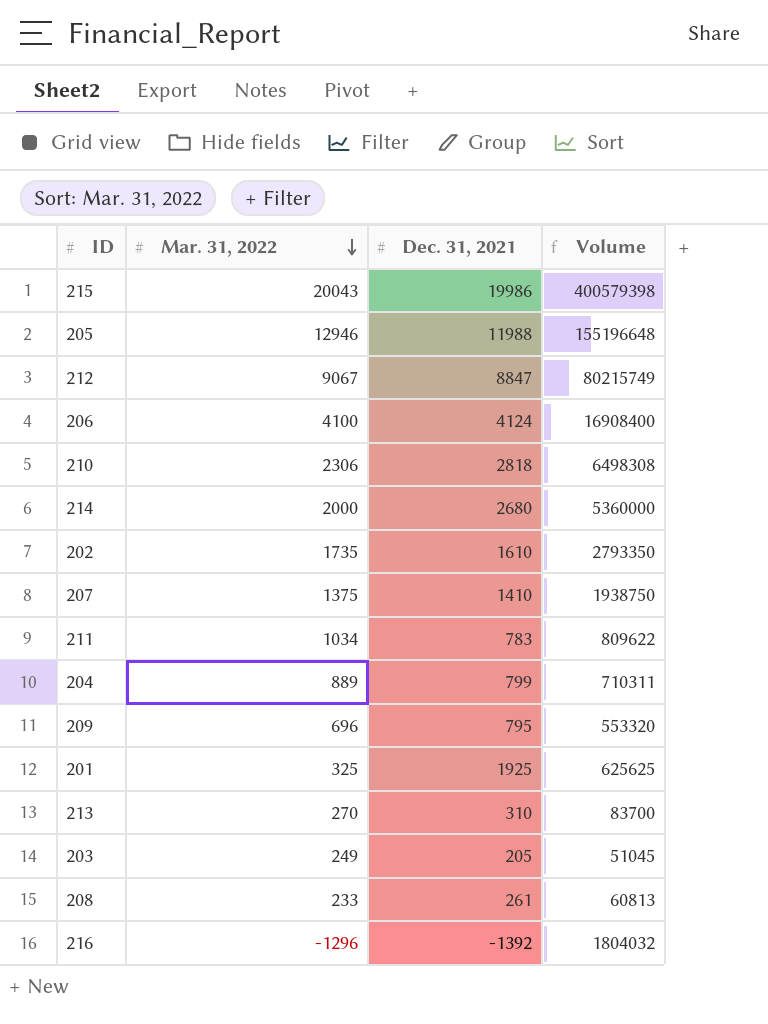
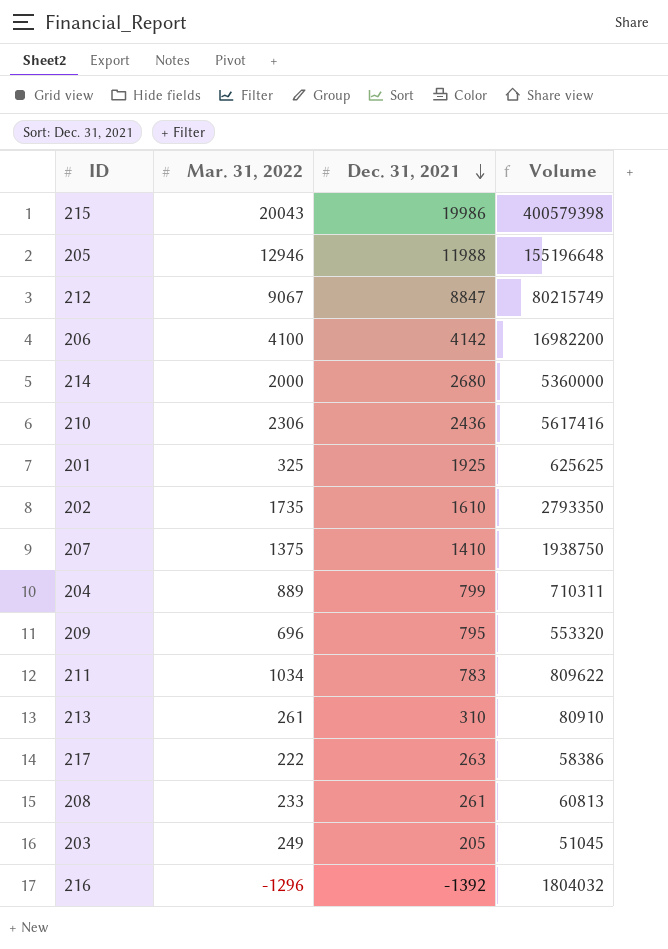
row order: Mar. 31, 2022 descending -> Dec. 31, 2021 descending
206 | Dec. 31, 2021: 4124 -> 4142
206 | Volume: 16908400 -> 16982200
210 | Dec. 31, 2021: 2818 -> 2436
210 | Volume: 6498308 -> 5617416
213 | Mar. 31, 2022: 270 -> 261
213 | Volume: 83700 -> 80910
row 217: none -> 222 | 263 | 58386

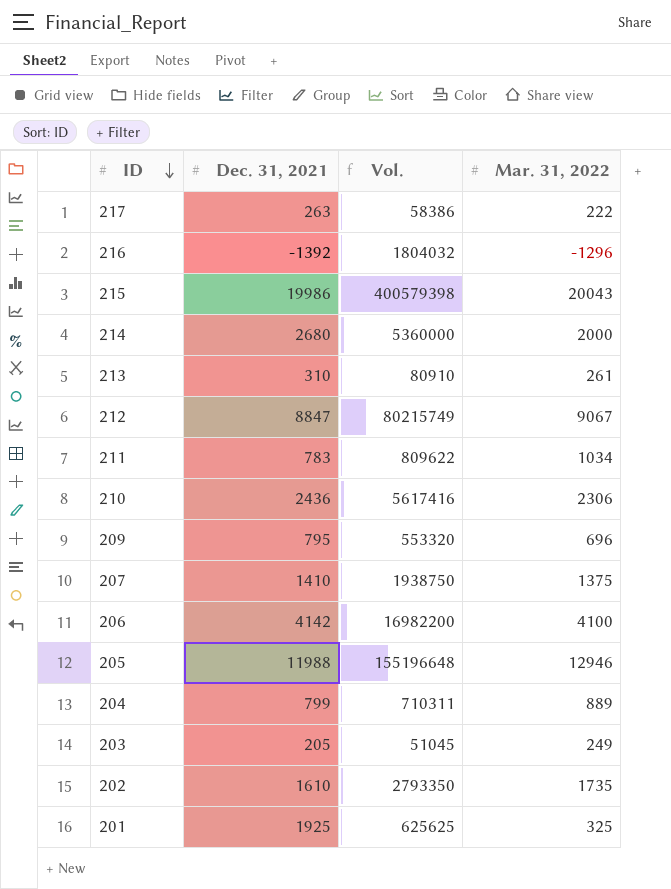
row order: Dec. 31, 2021 descending -> ID descending
column name: Volume -> Vol.
column Mar. 31, 2022 | position: 2 -> 4
row 208: 233 | 261 | 60813 -> none

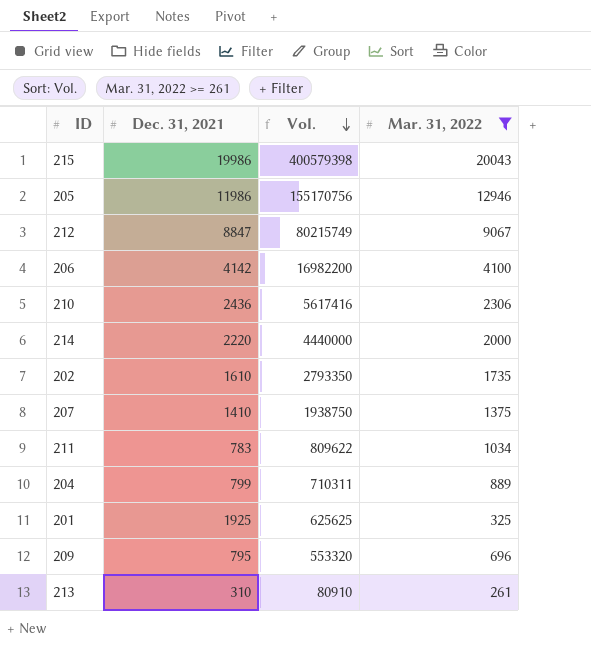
filter: none -> Mar. 31, 2022 >= 261
row order: ID descending -> Vol. descending
205 | Dec. 31, 2021: 11988 -> 11986
205 | Vol.: 155196648 -> 155170756
214 | Dec. 31, 2021: 2680 -> 2220
214 | Vol.: 5360000 -> 4440000

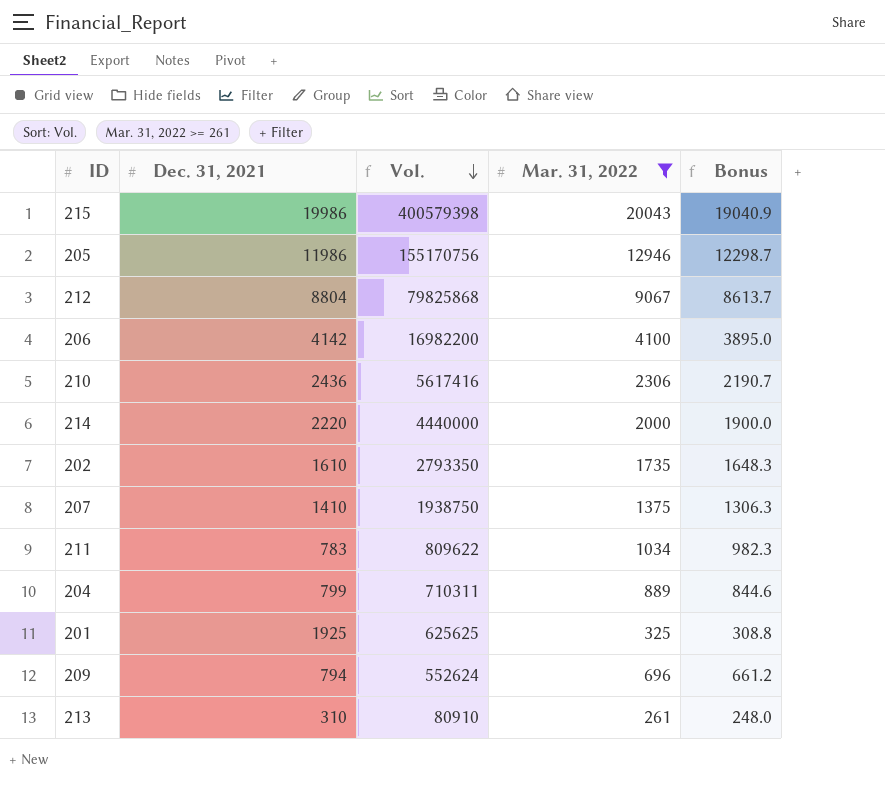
column Bonus | formula: none -> [Mar. 31, 2022] * 0.95
212 | Dec. 31, 2021: 8847 -> 8804
212 | Vol.: 80215749 -> 79825868
209 | Dec. 31, 2021: 795 -> 794
209 | Vol.: 553320 -> 552624

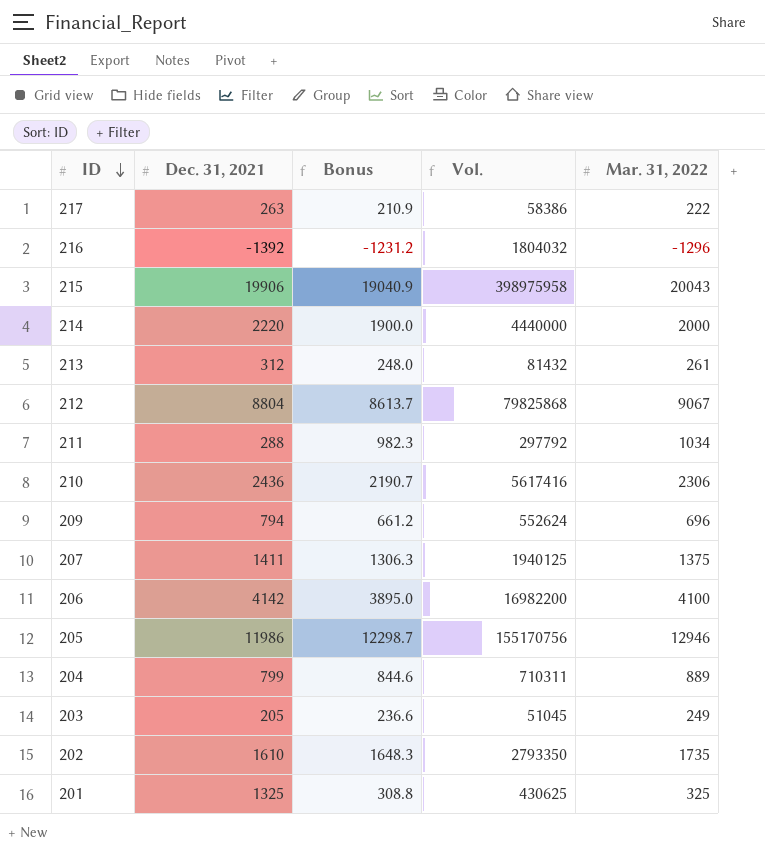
filter: Mar. 31, 2022 >= 261 -> none
row order: Vol. descending -> ID descending
column Bonus | position: 5 -> 3
215 | Dec. 31, 2021: 19986 -> 19906
215 | Vol.: 400579398 -> 398975958
213 | Dec. 31, 2021: 310 -> 312
213 | Vol.: 80910 -> 81432
211 | Dec. 31, 2021: 783 -> 288
211 | Vol.: 809622 -> 297792
207 | Dec. 31, 2021: 1410 -> 1411
207 | Vol.: 1938750 -> 1940125
201 | Dec. 31, 2021: 1925 -> 1325
201 | Vol.: 625625 -> 430625

